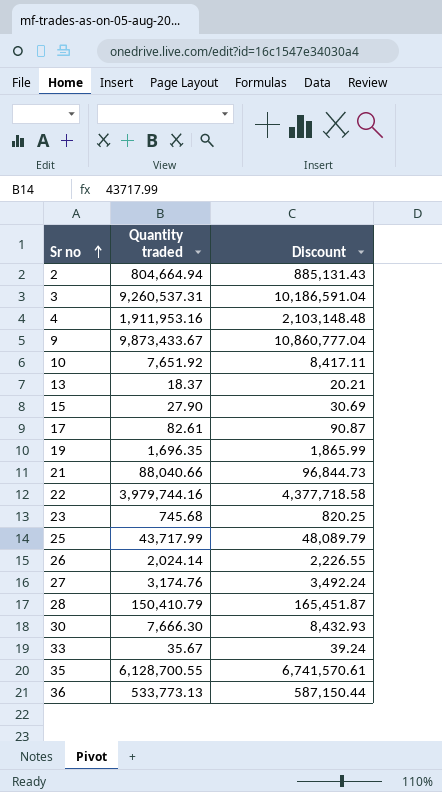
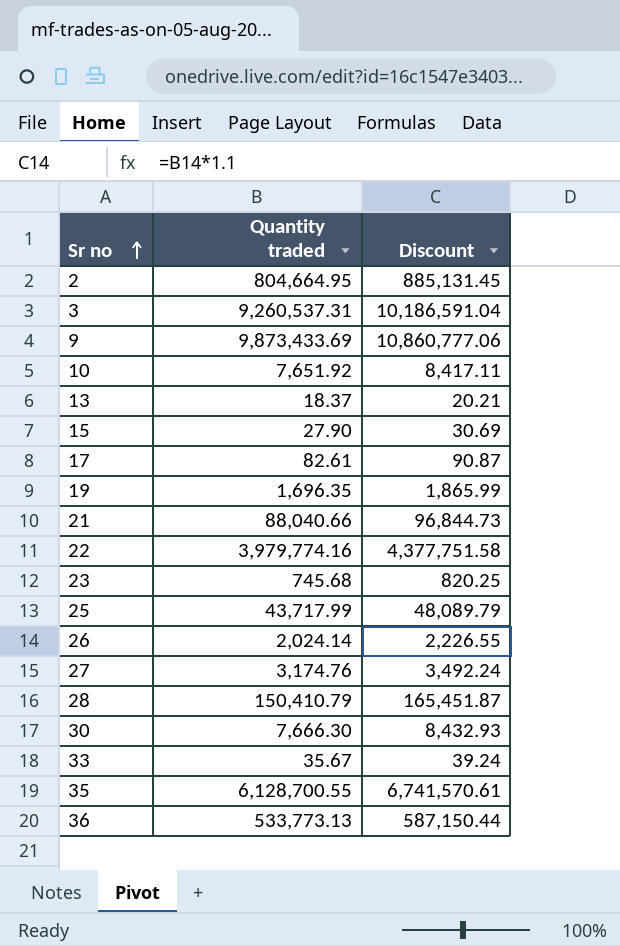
row 4: 1,911,953.16 | 2,103,148.48 -> none
2 | Quantity traded: 804,664.94 -> 804,664.95
2 | Discount: 885,131.43 -> 885,131.45
9 | Quantity traded: 9,873,433.67 -> 9,873,433.69
9 | Discount: 10,860,777.04 -> 10,860,777.06
22 | Quantity traded: 3,979,744.16 -> 3,979,774.16
22 | Discount: 4,377,718.58 -> 4,377,751.58

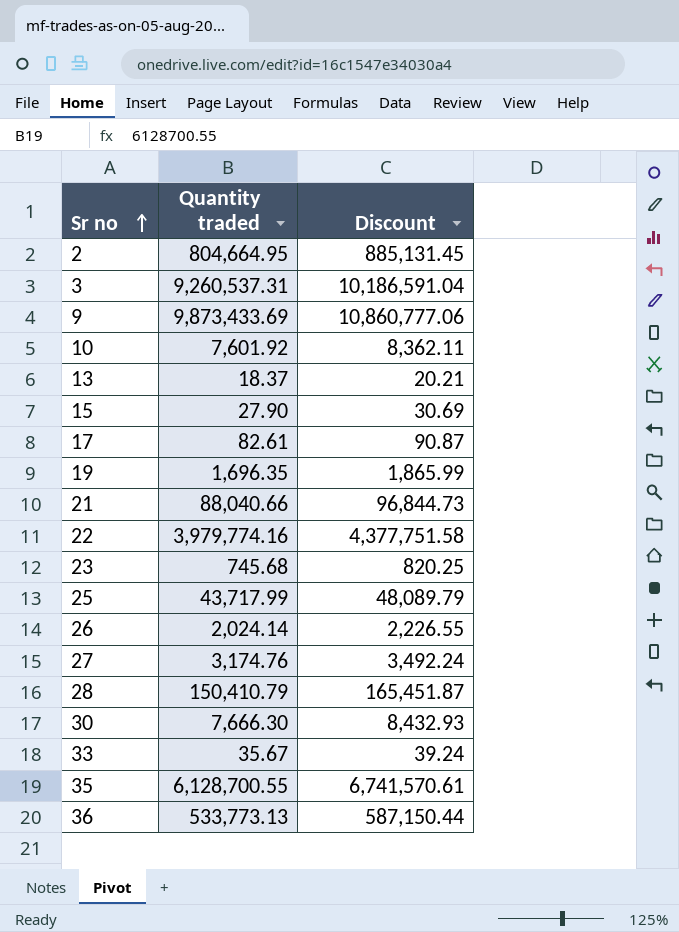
10 | Quantity traded: 7,651.92 -> 7,601.92
10 | Discount: 8,417.11 -> 8,362.11

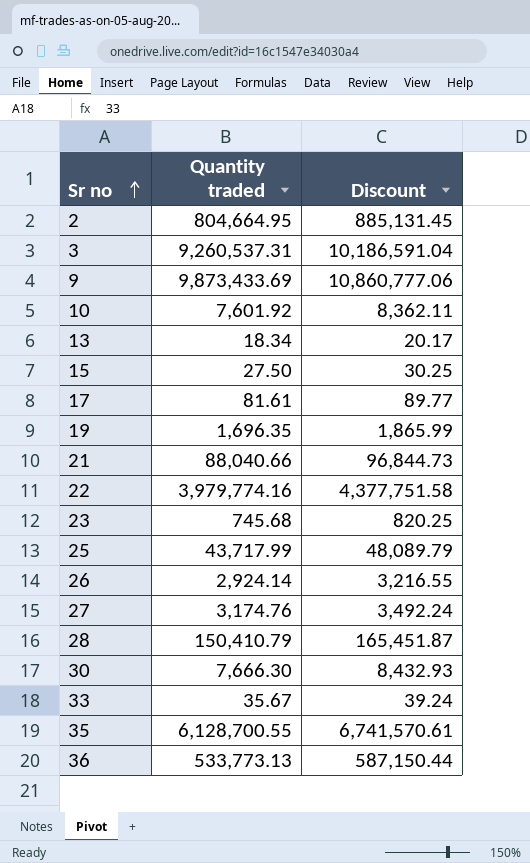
13 | Quantity traded: 18.37 -> 18.34
13 | Discount: 20.21 -> 20.17
15 | Quantity traded: 27.90 -> 27.50
15 | Discount: 30.69 -> 30.25
17 | Quantity traded: 82.61 -> 81.61
17 | Discount: 90.87 -> 89.77
26 | Quantity traded: 2,024.14 -> 2,924.14
26 | Discount: 2,226.55 -> 3,216.55

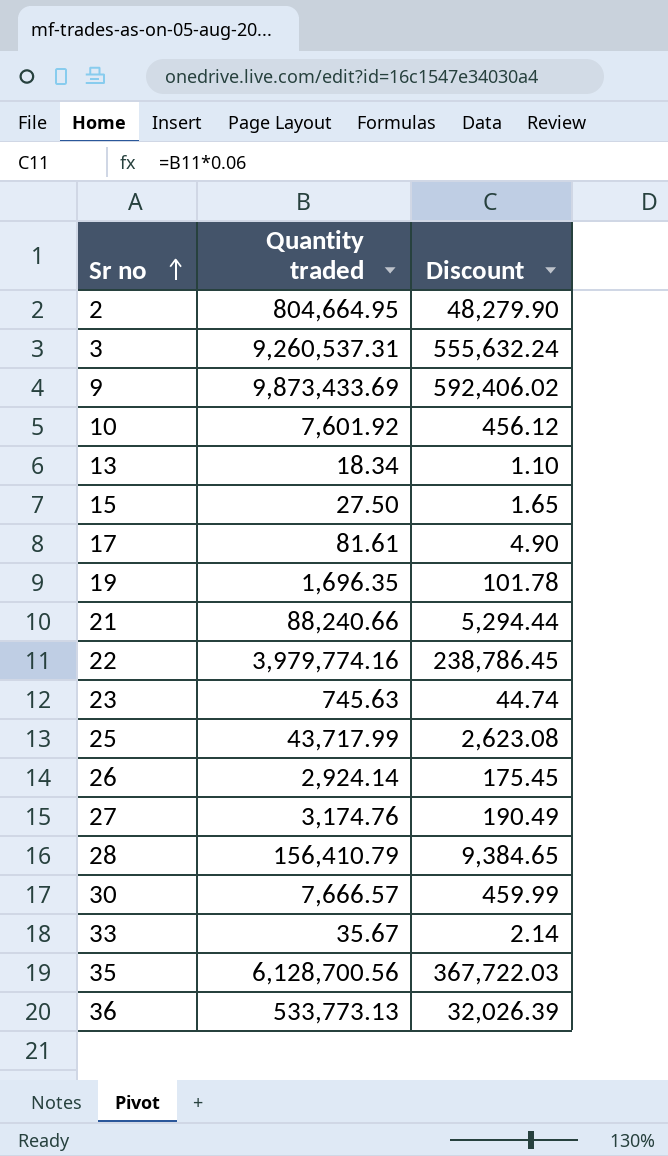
column Discount | formula: [Quantity traded] * 1.1 -> [Quantity traded] * 0.06
21 | Quantity traded: 88,040.66 -> 88,240.66
23 | Quantity traded: 745.68 -> 745.63
28 | Quantity traded: 150,410.79 -> 156,410.79
30 | Quantity traded: 7,666.30 -> 7,666.57
35 | Quantity traded: 6,128,700.55 -> 6,128,700.56

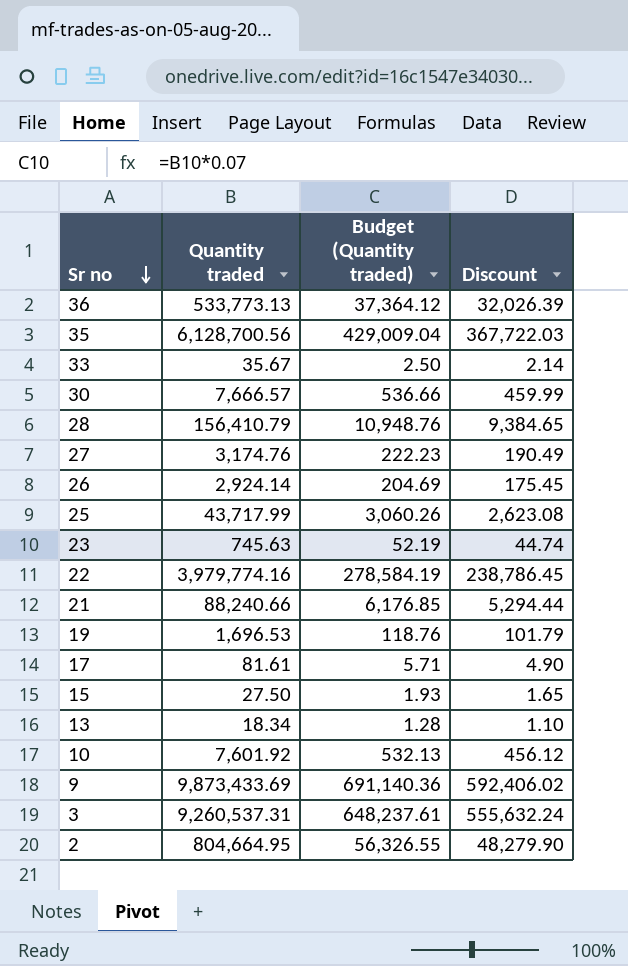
row order: Sr no ascending -> Sr no descending
column Budget (Quantity traded) | formula: none -> [Quantity traded] * 0.07
19 | Quantity traded: 1,696.35 -> 1,696.53
19 | Discount: 101.78 -> 101.79

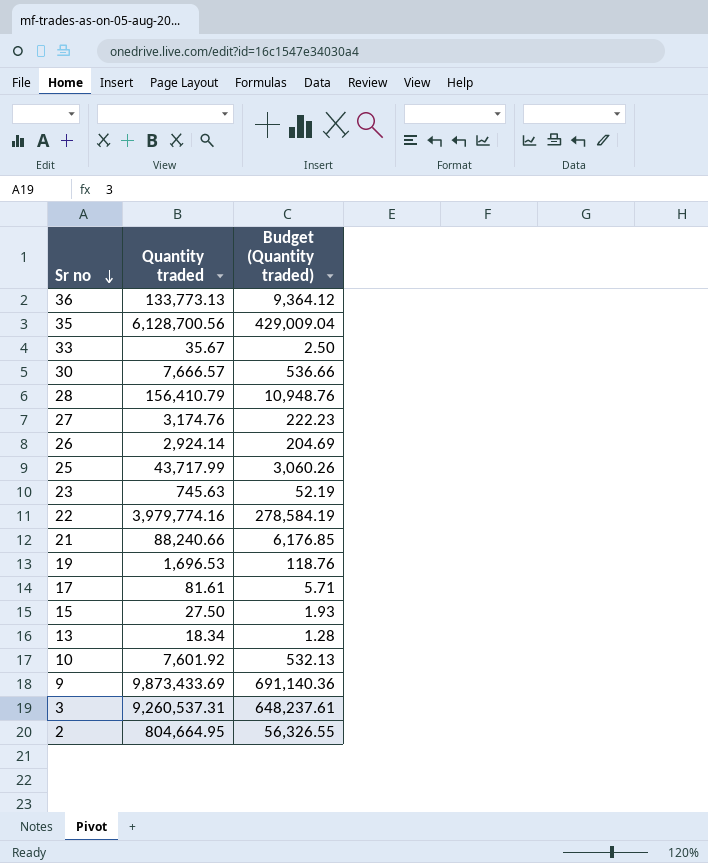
column Discount | formula: [Quantity traded] * 0.06 -> none
36 | Quantity traded: 533,773.13 -> 133,773.13
36 | Budget (Quantity traded): 37,364.12 -> 9,364.12

